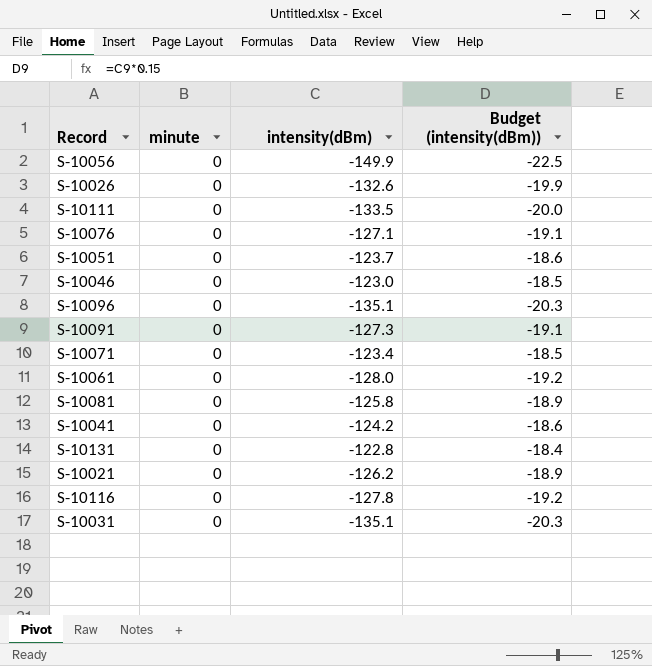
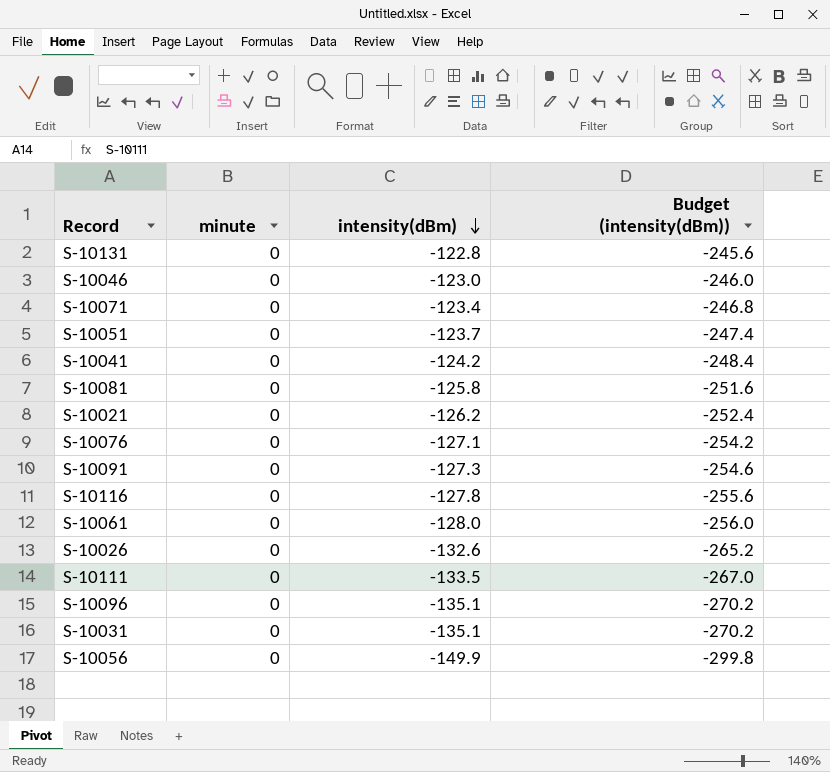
row order: none -> intensity(dBm) descending
column Budget (intensity(dBm)) | formula: [intensity(dBm)] * 0.15 -> [intensity(dBm)] * 2

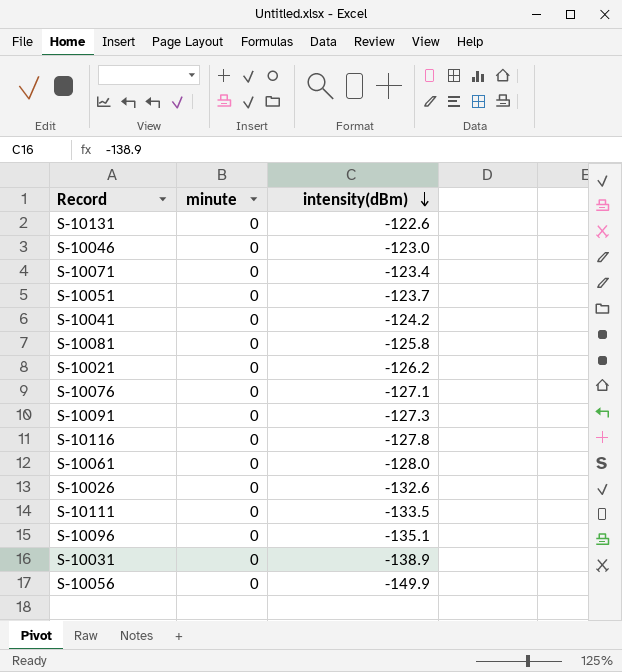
column Budget (intensity(dBm)) | formula: [intensity(dBm)] * 2 -> none
S-10131 | intensity(dBm): -122.8 -> -122.6
S-10031 | intensity(dBm): -135.1 -> -138.9

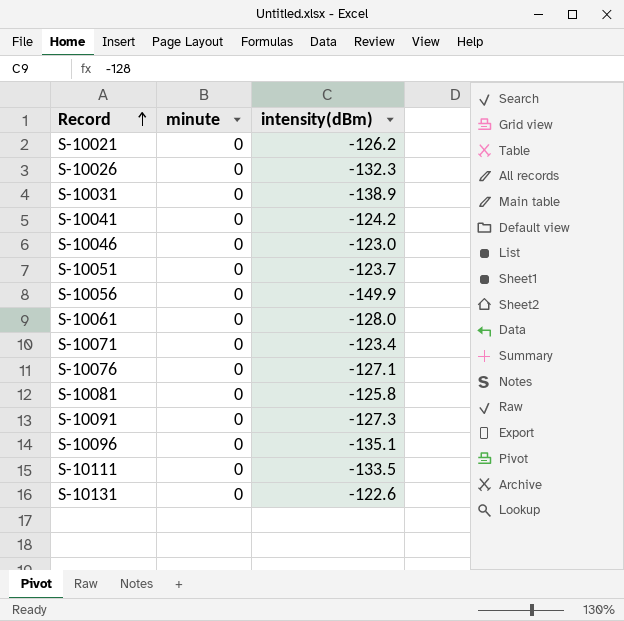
row order: intensity(dBm) descending -> Record ascending
row S-10116: 0 | -127.8 -> none
S-10026 | intensity(dBm): -132.6 -> -132.3

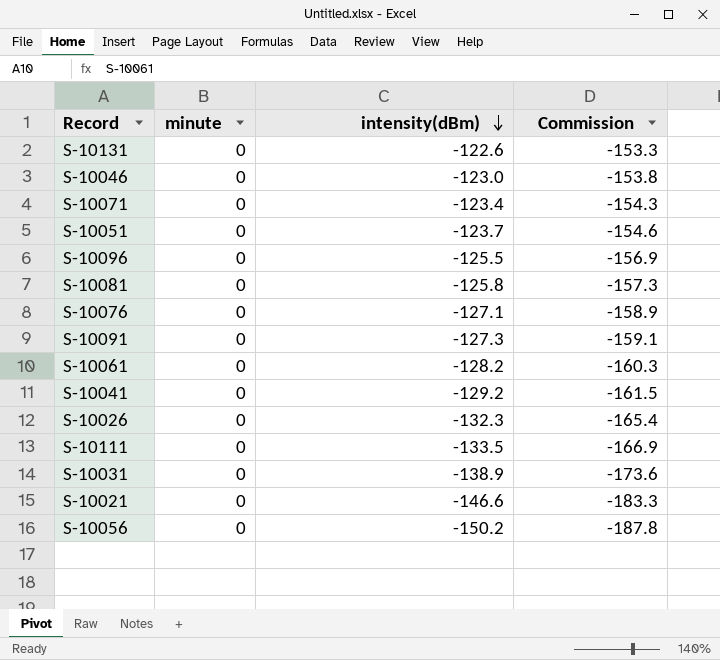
row order: Record ascending -> intensity(dBm) descending
column Commission | formula: none -> [intensity(dBm)] * 1.25
S-10096 | intensity(dBm): -135.1 -> -125.5
S-10061 | intensity(dBm): -128.0 -> -128.2
S-10041 | intensity(dBm): -124.2 -> -129.2
S-10021 | intensity(dBm): -126.2 -> -146.6
S-10056 | intensity(dBm): -149.9 -> -150.2

